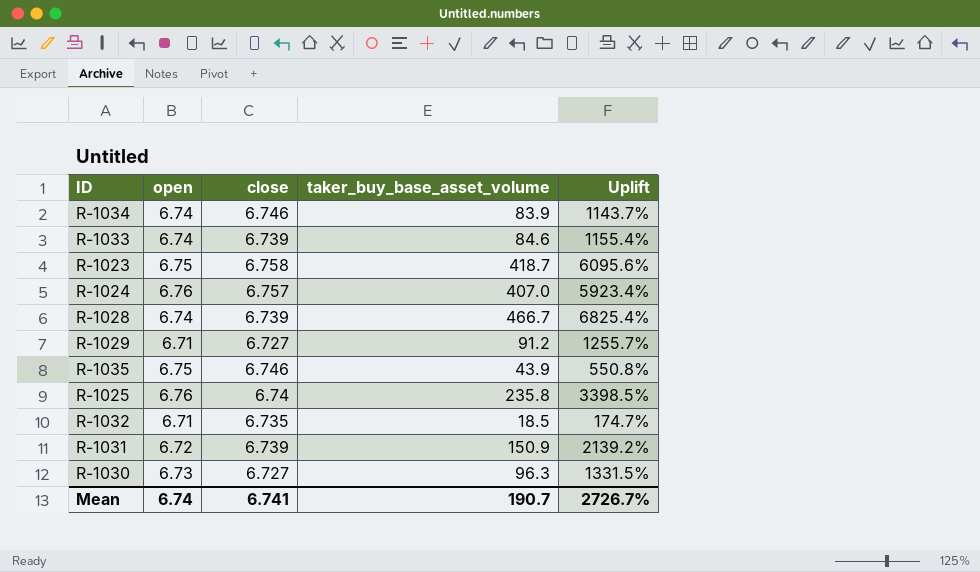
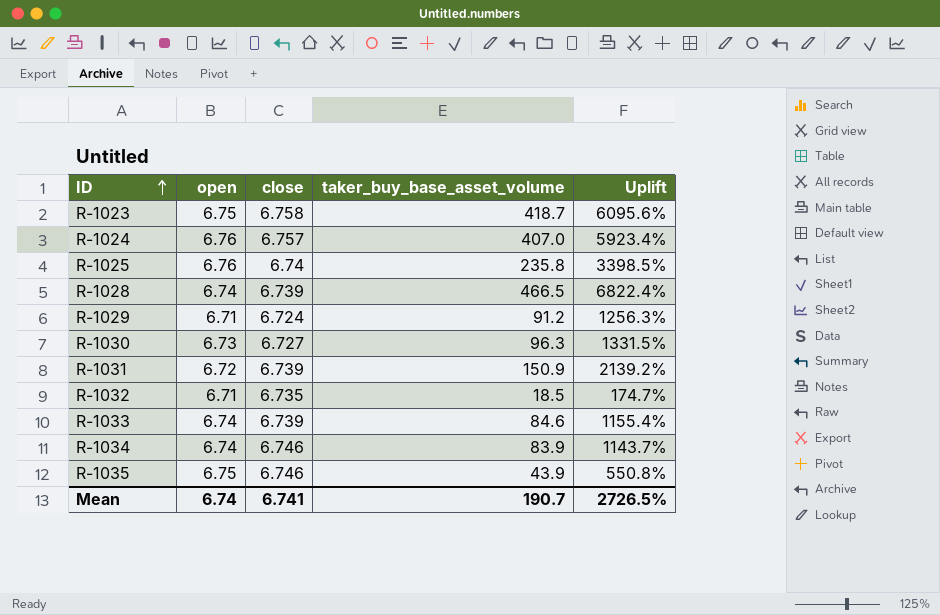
row order: none -> ID ascending
R-1028 | taker_buy_base_asset_volume: 466.7 -> 466.5
R-1028 | Uplift: 6825.4% -> 6822.4%
R-1029 | close: 6.727 -> 6.724
R-1029 | Uplift: 1255.7% -> 1256.3%
Mean | Uplift: 2726.7% -> 2726.5%

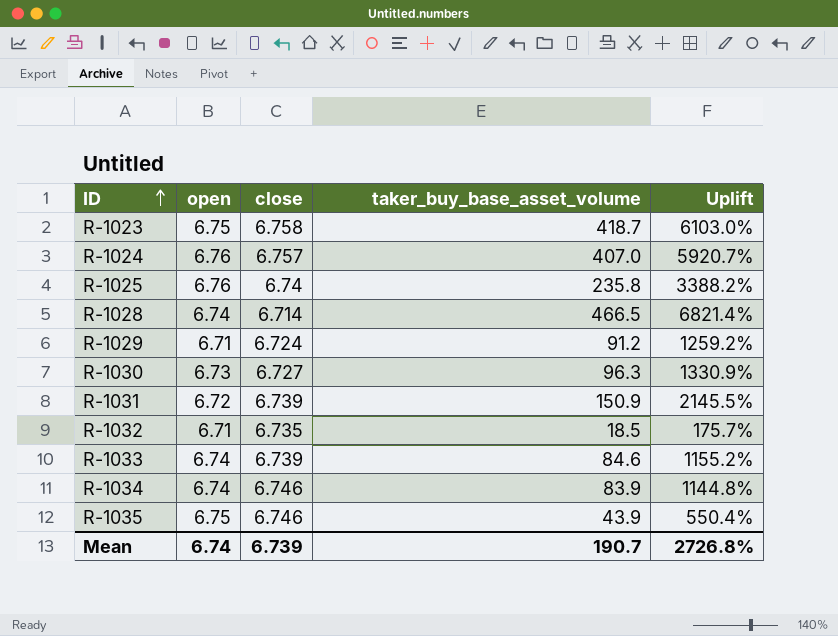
column Uplift | formula: ([taker_buy_base_asset_volume] - [close]) / [close] -> ([taker_buy_base_asset_volume] - [open]) / [open]
R-1028 | close: 6.739 -> 6.714
Mean | close: 6.741 -> 6.739
Mean | Uplift: 2726.5% -> 2726.8%

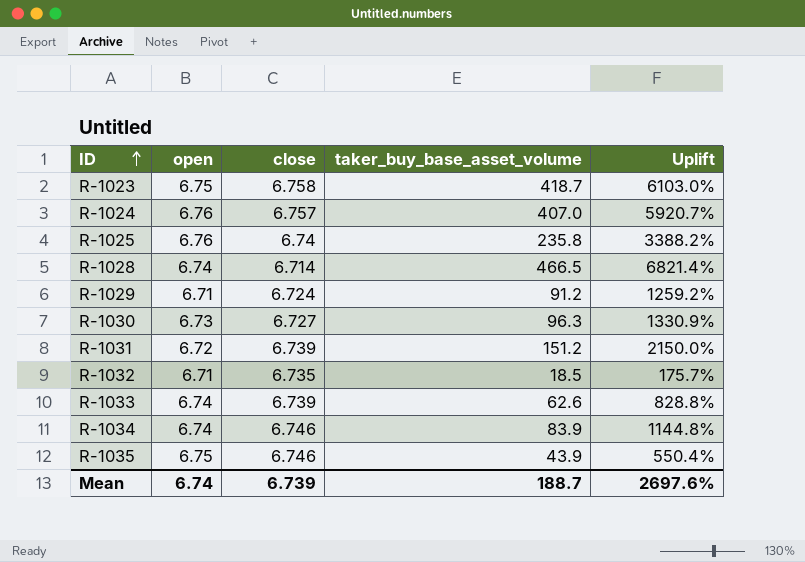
R-1031 | taker_buy_base_asset_volume: 150.9 -> 151.2
R-1031 | Uplift: 2145.5% -> 2150.0%
R-1033 | taker_buy_base_asset_volume: 84.6 -> 62.6
R-1033 | Uplift: 1155.2% -> 828.8%
Mean | taker_buy_base_asset_volume: 190.7 -> 188.7
Mean | Uplift: 2726.8% -> 2697.6%

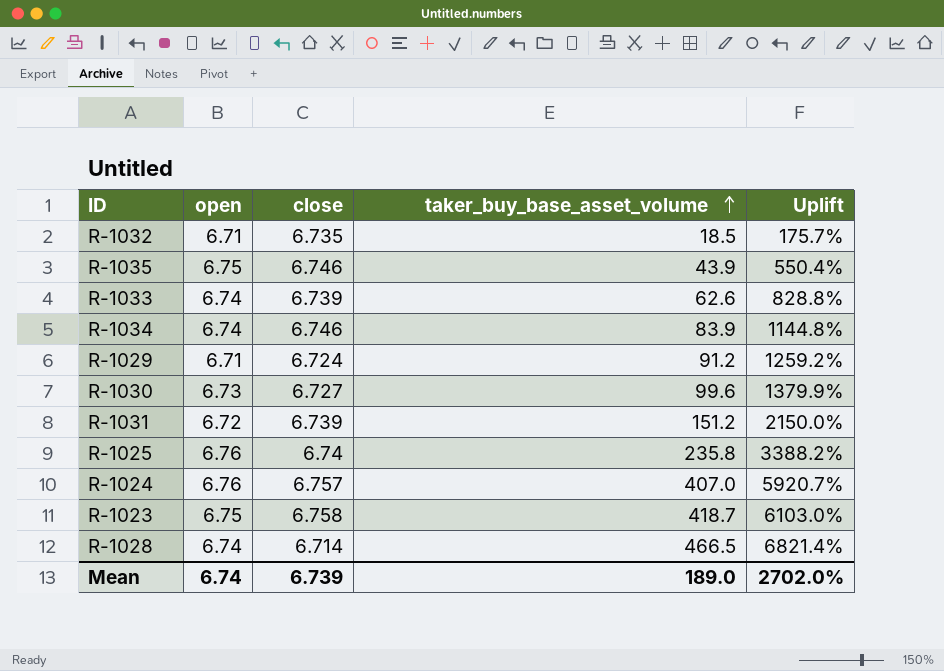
row order: ID ascending -> taker_buy_base_asset_volume ascending
R-1030 | taker_buy_base_asset_volume: 96.3 -> 99.6
R-1030 | Uplift: 1330.9% -> 1379.9%
Mean | taker_buy_base_asset_volume: 188.7 -> 189.0
Mean | Uplift: 2697.6% -> 2702.0%

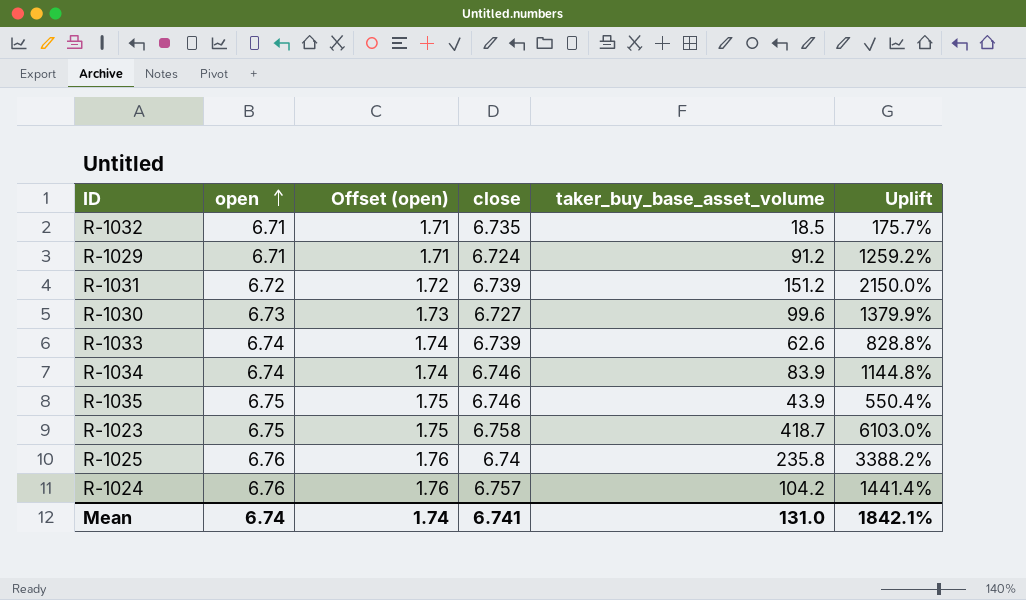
row order: taker_buy_base_asset_volume ascending -> open ascending
column Offset (open) | formula: none -> [open] - 5
row R-1028: 6.74 | 6.714 | 466.5 | 6821.4% -> none
R-1024 | taker_buy_base_asset_volume: 407.0 -> 104.2
R-1024 | Uplift: 5920.7% -> 1441.4%
Mean | close: 6.739 -> 6.741
Mean | taker_buy_base_asset_volume: 189.0 -> 131.0
Mean | Uplift: 2702.0% -> 1842.1%

